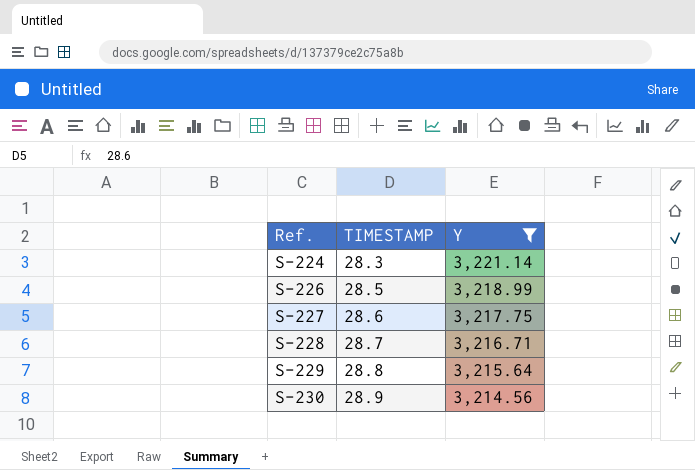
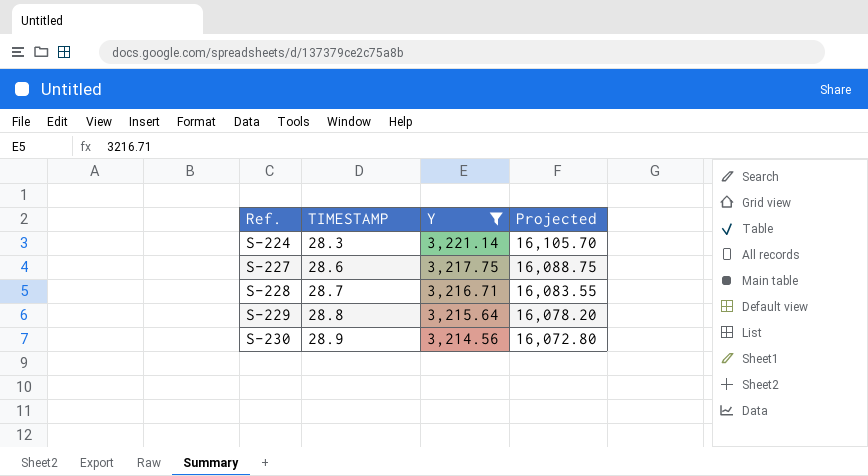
column Projected | formula: none -> [Y] * 5
row S-226: 28.5 | 3,218.99 -> none

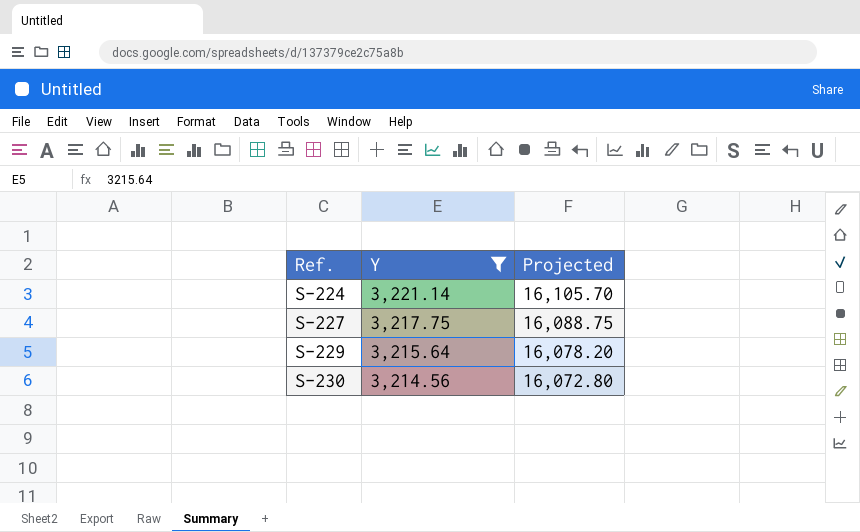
column TIMESTAMP | position: 2 -> none
row S-228: 28.7 | 3,216.71 | 16,083.55 -> none

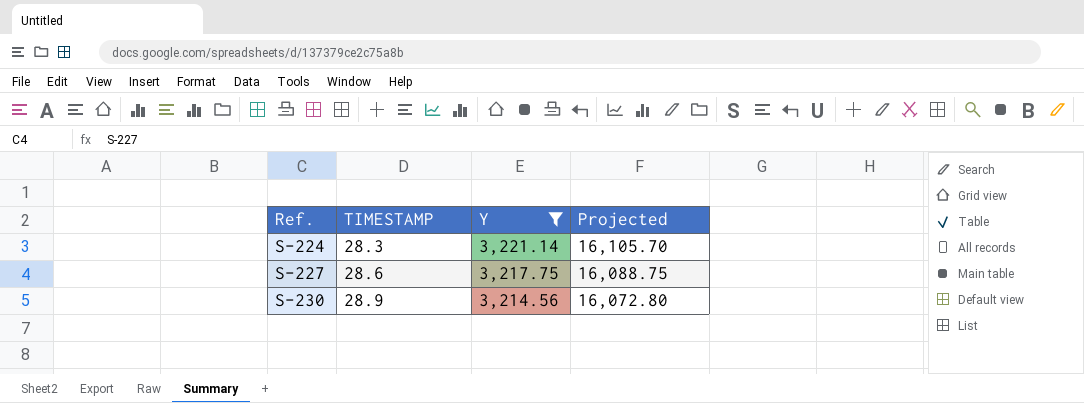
column TIMESTAMP | position: none -> 2
row S-229: 3,215.64 | 16,078.20 -> none

